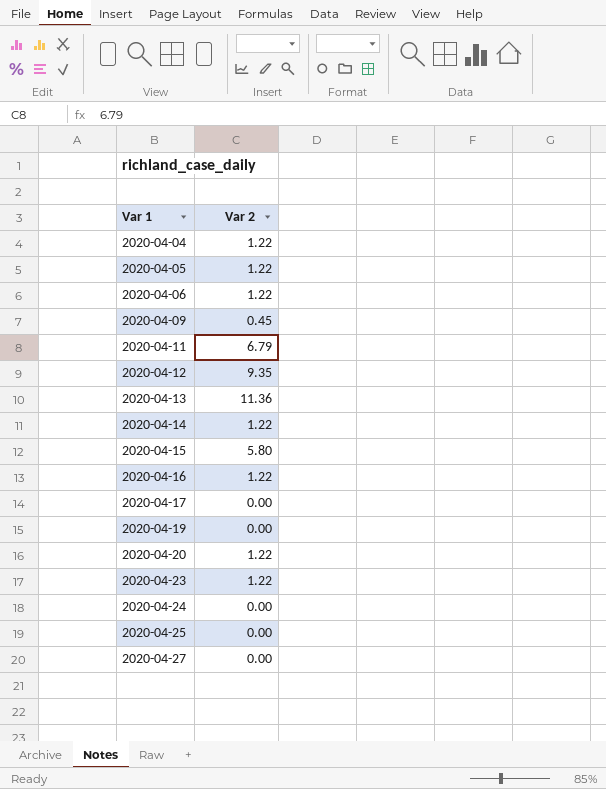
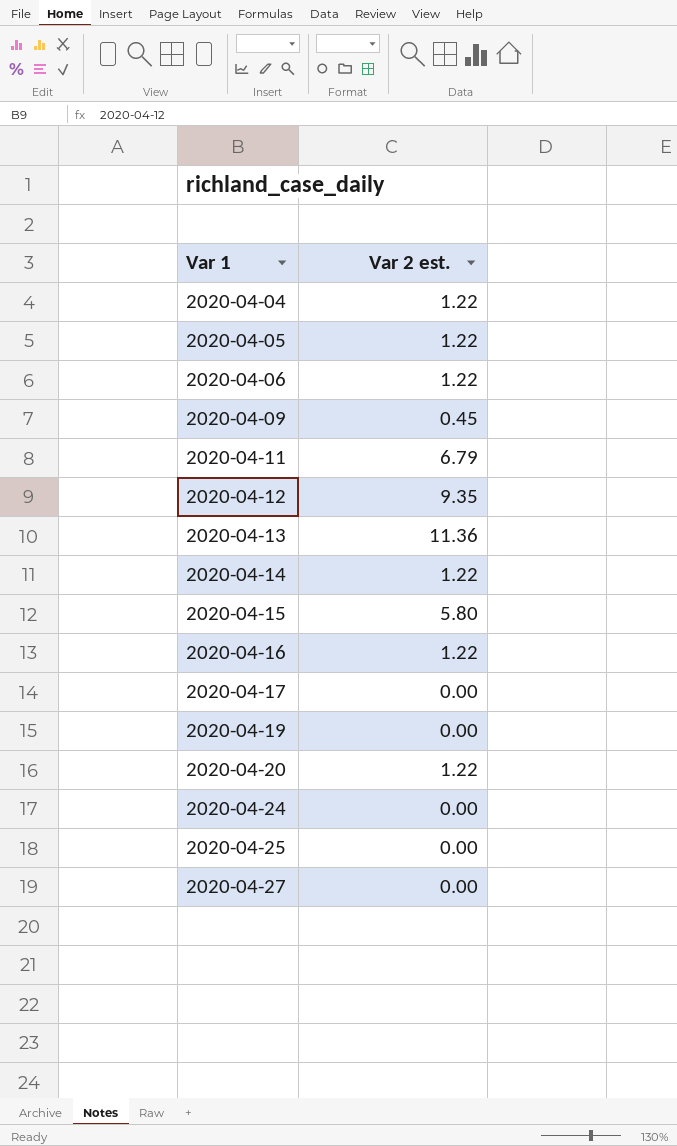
column name: Var 2 -> Var 2 est.
row 2020-04-23: 1.22 -> none

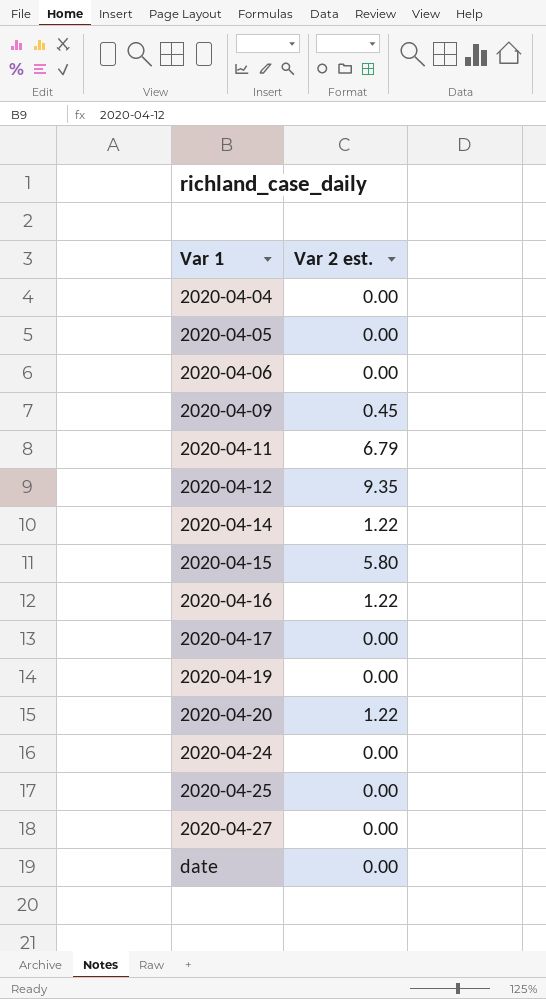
row 2020-04-13: 11.36 -> none
2020-04-04 | Var 2 est.: 1.22 -> 0.00
2020-04-05 | Var 2 est.: 1.22 -> 0.00
2020-04-06 | Var 2 est.: 1.22 -> 0.00
row date: none -> 0.00

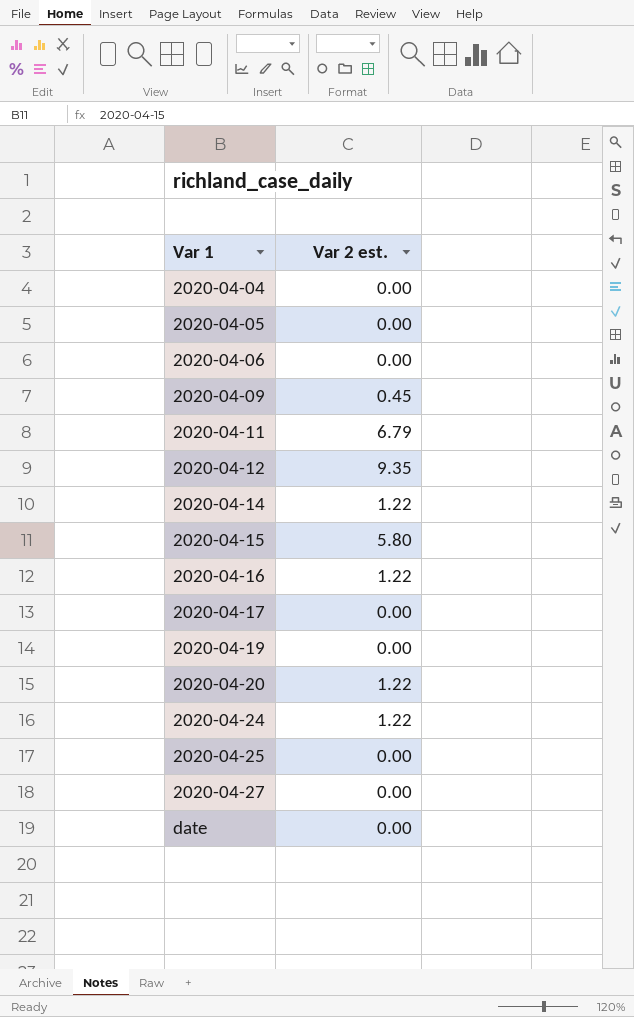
2020-04-24 | Var 2 est.: 0.00 -> 1.22

